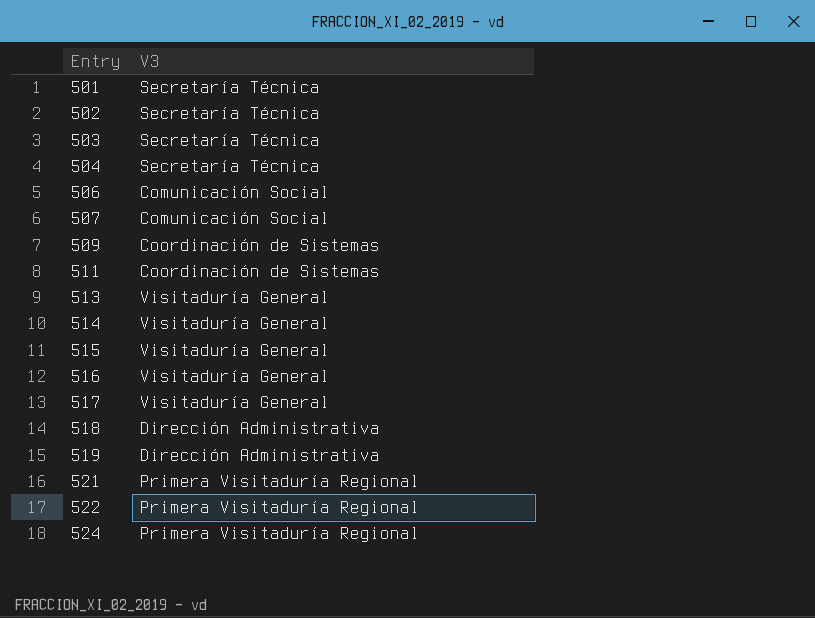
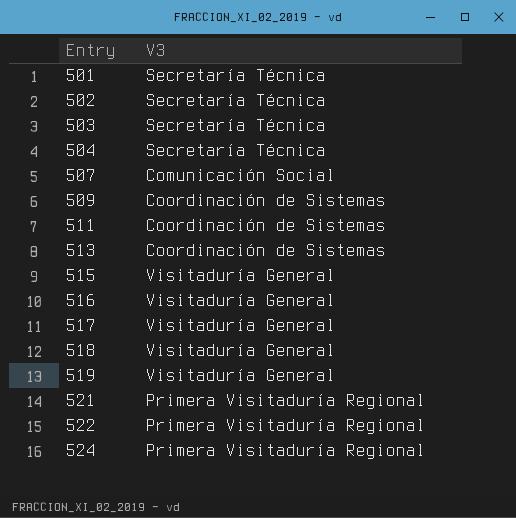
row 506: Comunicación Social -> none
row 514: Visitaduría General -> none
513 | V3: Visitaduría General -> Coordinación de Sistemas
518 | V3: Dirección Administrativa -> Visitaduría General
519 | V3: Dirección Administrativa -> Visitaduría General

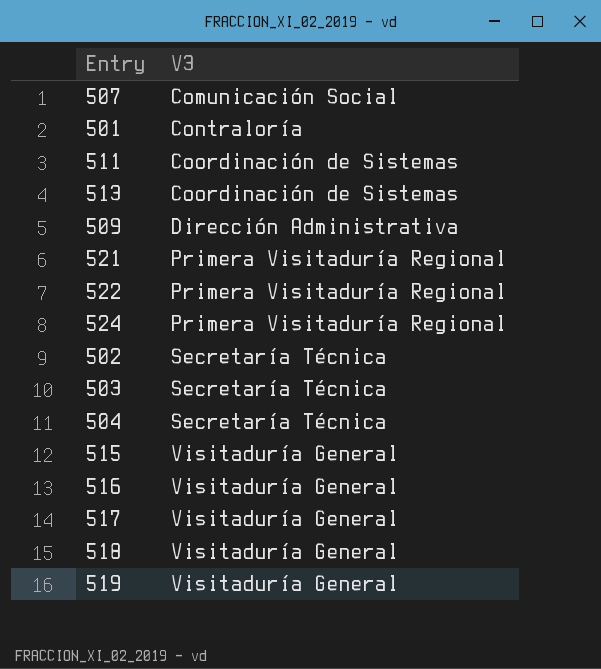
row order: Entry ascending -> V3 ascending
501 | V3: Secretaría Técnica -> Contraloría
509 | V3: Coordinación de Sistemas -> Dirección Administrativa

